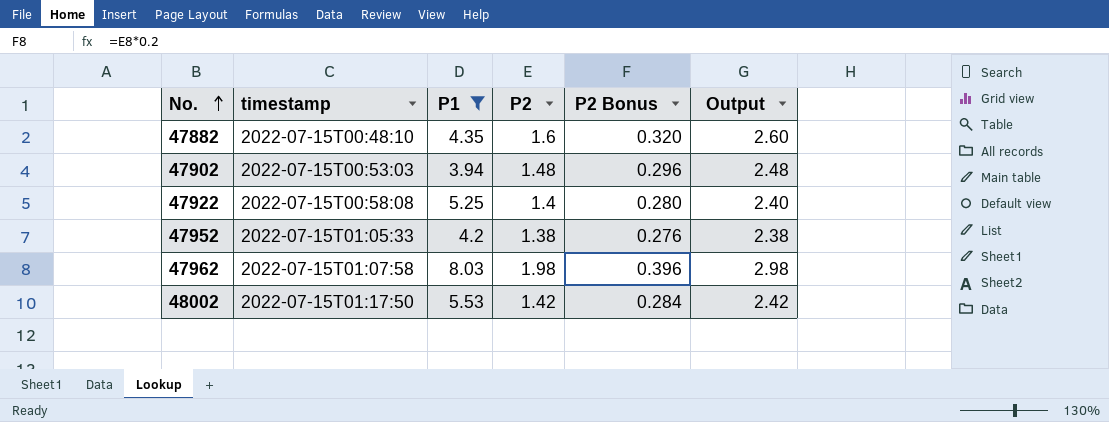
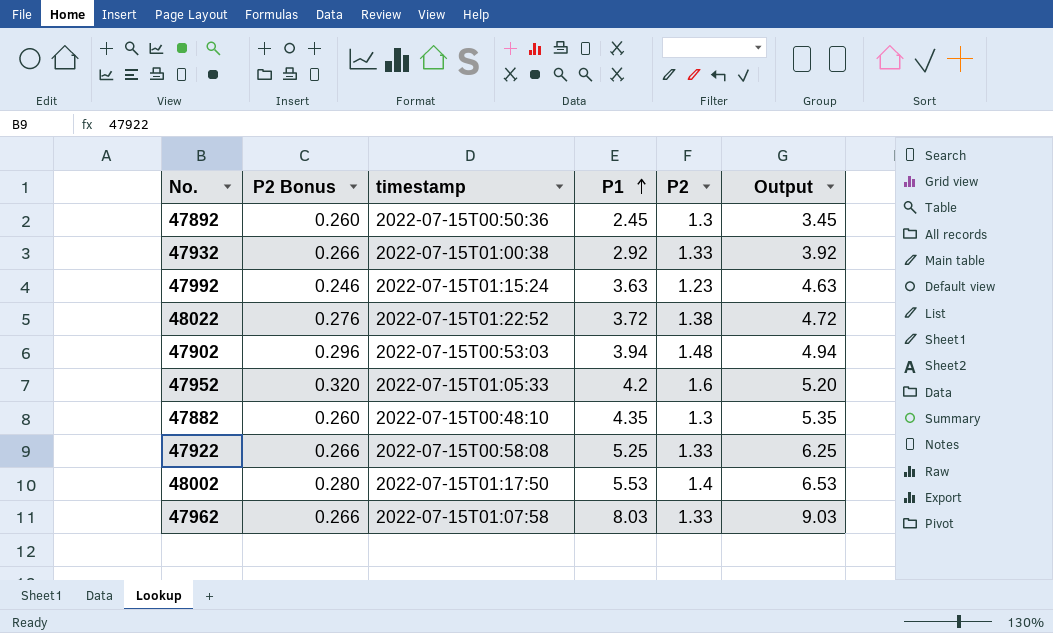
filter: P1 >= 3.94 -> none
row order: No. ascending -> P1 ascending
column P2 Bonus | position: 5 -> 2
column Output | formula: [P2] + 1 -> [P1] + 1
47952 | P2 Bonus: 0.276 -> 0.320
47952 | P2: 1.38 -> 1.6
47882 | P2 Bonus: 0.320 -> 0.260
47882 | P2: 1.6 -> 1.3
47922 | P2 Bonus: 0.280 -> 0.266
47922 | P2: 1.4 -> 1.33
48002 | P2 Bonus: 0.284 -> 0.280
48002 | P2: 1.42 -> 1.4
47962 | P2 Bonus: 0.396 -> 0.266
47962 | P2: 1.98 -> 1.33

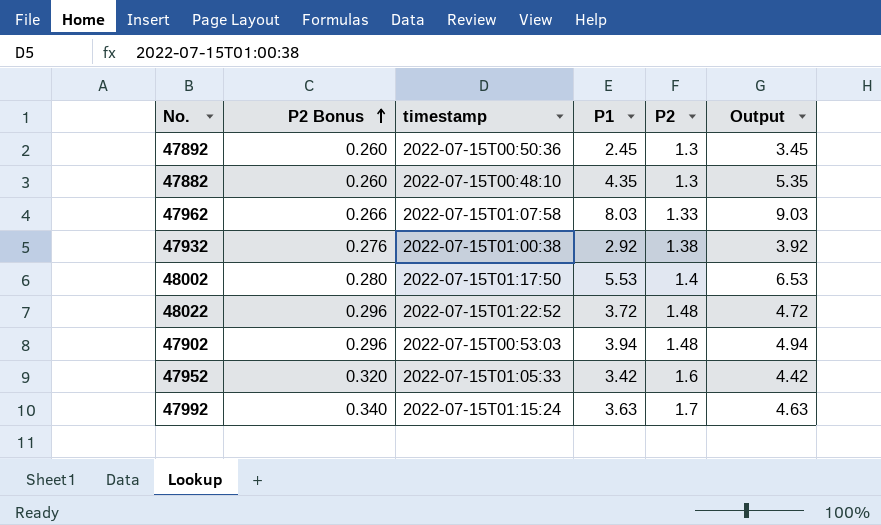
row order: P1 ascending -> P2 Bonus ascending
row 47922: 0.266 | 2022-07-15T00:58:08 | 5.25 | 1.33 | 6.25 -> none
47932 | P2 Bonus: 0.266 -> 0.276
47932 | P2: 1.33 -> 1.38
48022 | P2 Bonus: 0.276 -> 0.296
48022 | P2: 1.38 -> 1.48
47952 | P1: 4.2 -> 3.42
47952 | Output: 5.20 -> 4.42
47992 | P2 Bonus: 0.246 -> 0.340
47992 | P2: 1.23 -> 1.7

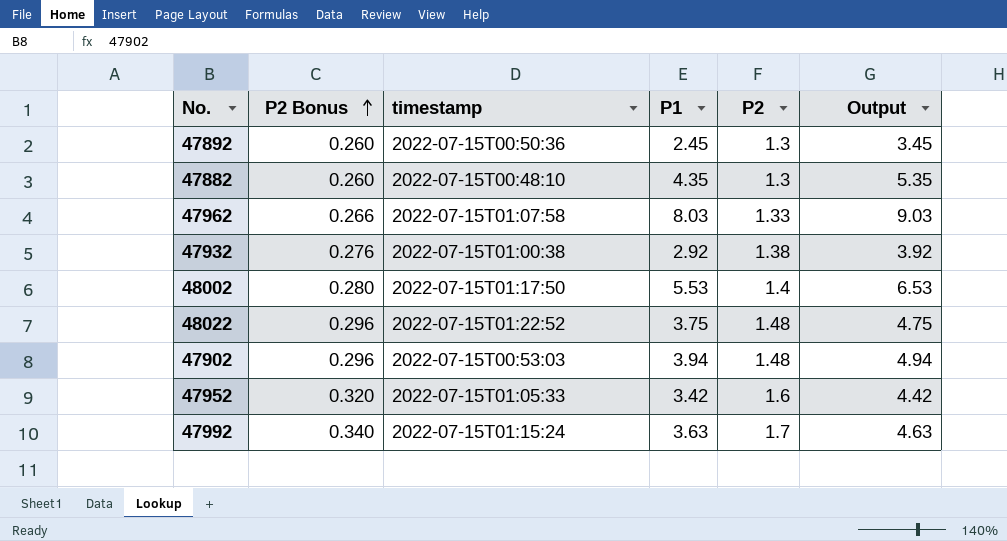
48022 | P1: 3.72 -> 3.75
48022 | Output: 4.72 -> 4.75

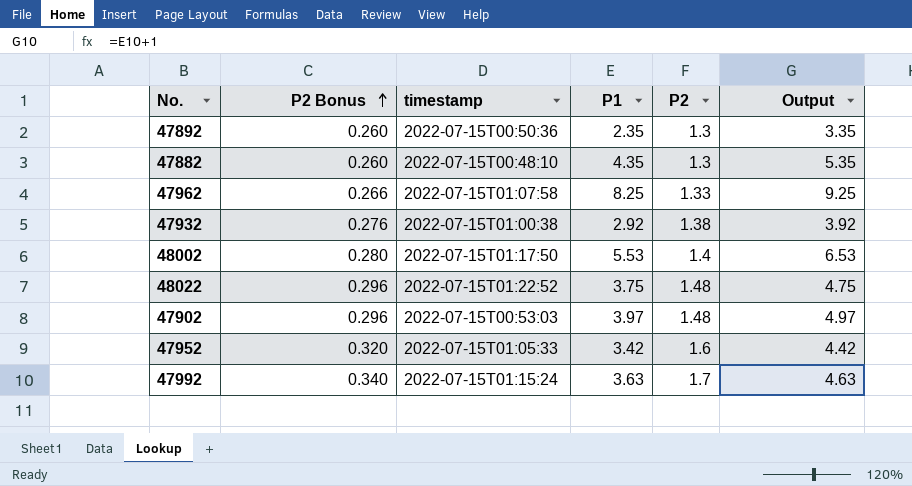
47892 | P1: 2.45 -> 2.35
47892 | Output: 3.45 -> 3.35
47962 | P1: 8.03 -> 8.25
47962 | Output: 9.03 -> 9.25
47902 | P1: 3.94 -> 3.97
47902 | Output: 4.94 -> 4.97

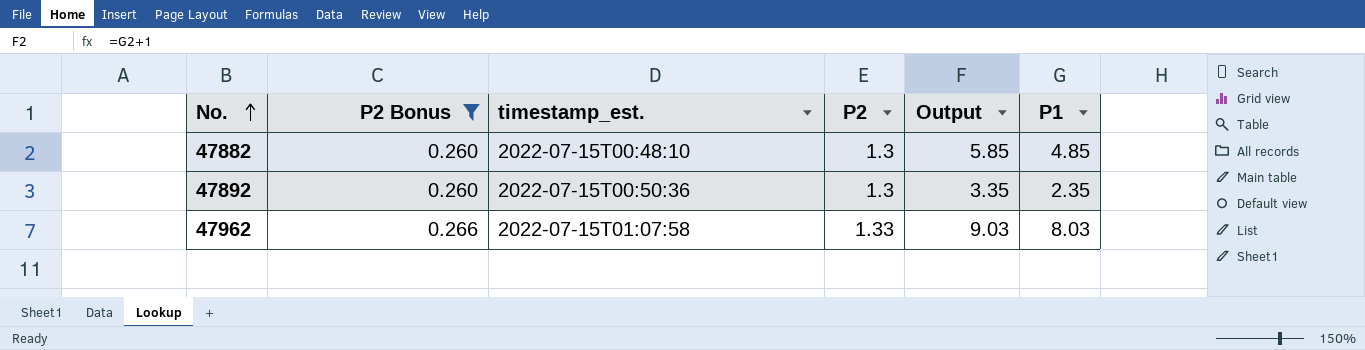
filter: none -> P2 Bonus <= 0.266
row order: P2 Bonus ascending -> No. ascending
column name: timestamp -> timestamp_est.
column P1 | position: 4 -> 6
47882 | Output: 5.35 -> 5.85
47882 | P1: 4.35 -> 4.85
47962 | Output: 9.25 -> 9.03
47962 | P1: 8.25 -> 8.03

